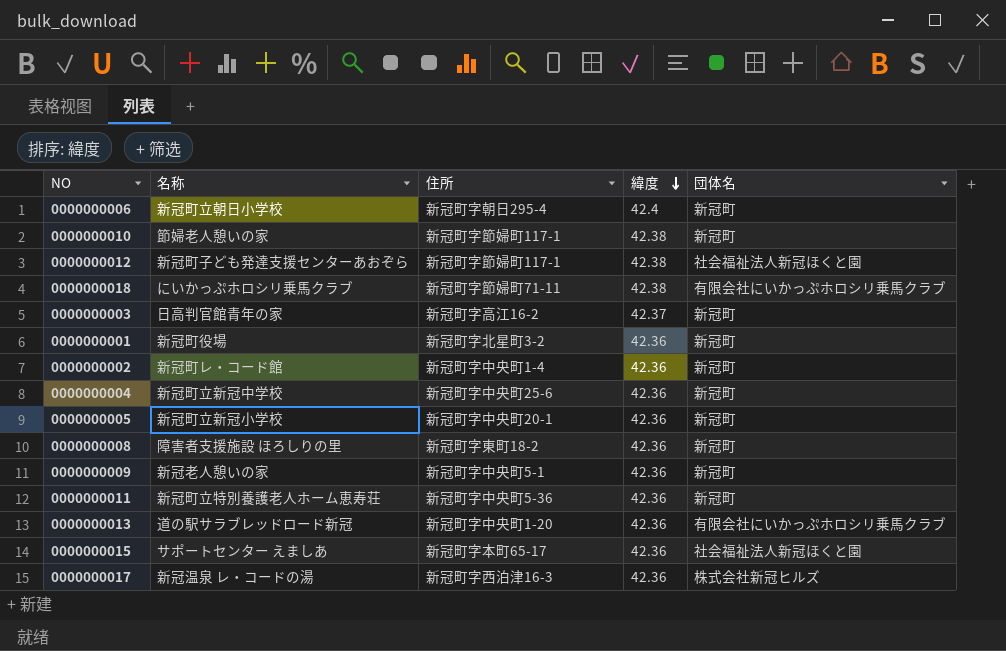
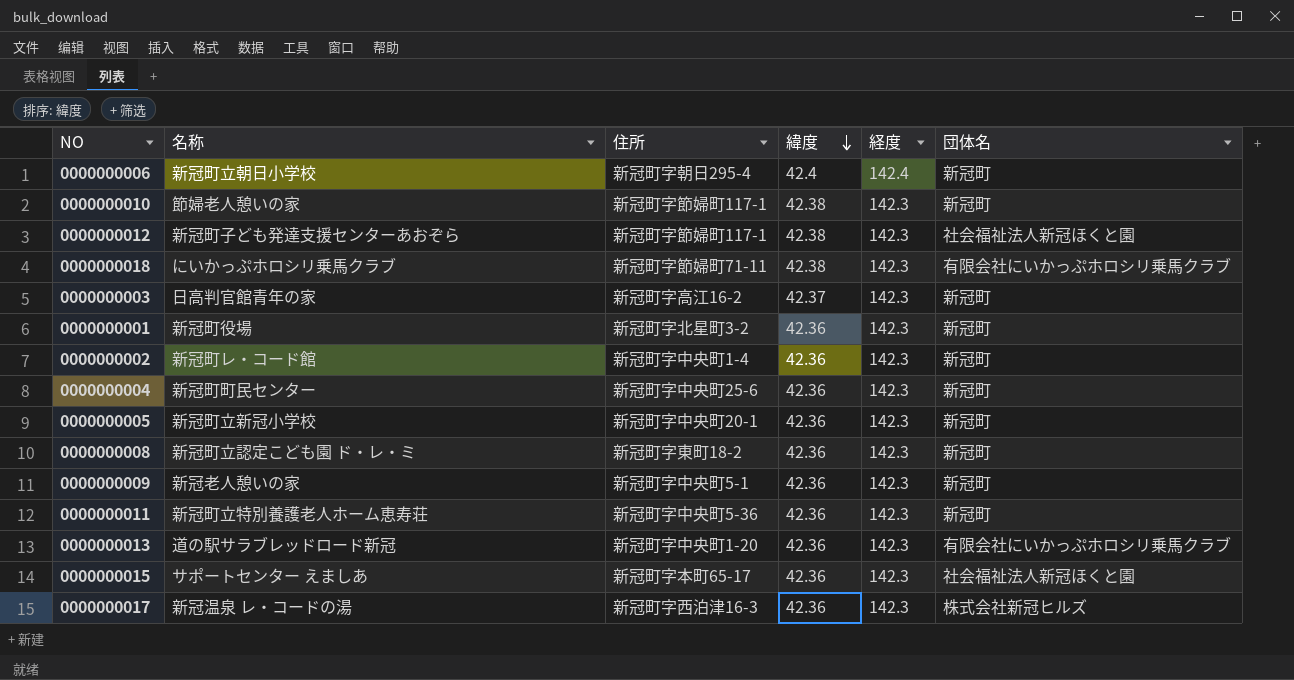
column 経度 | position: none -> 5
0000000004 | 名称: 新冠町立新冠中学校 -> 新冠町町民センター
0000000008 | 名称: 障害者支援施設 ほろしりの里 -> 新冠町立認定こども園 ド・レ・ミ

